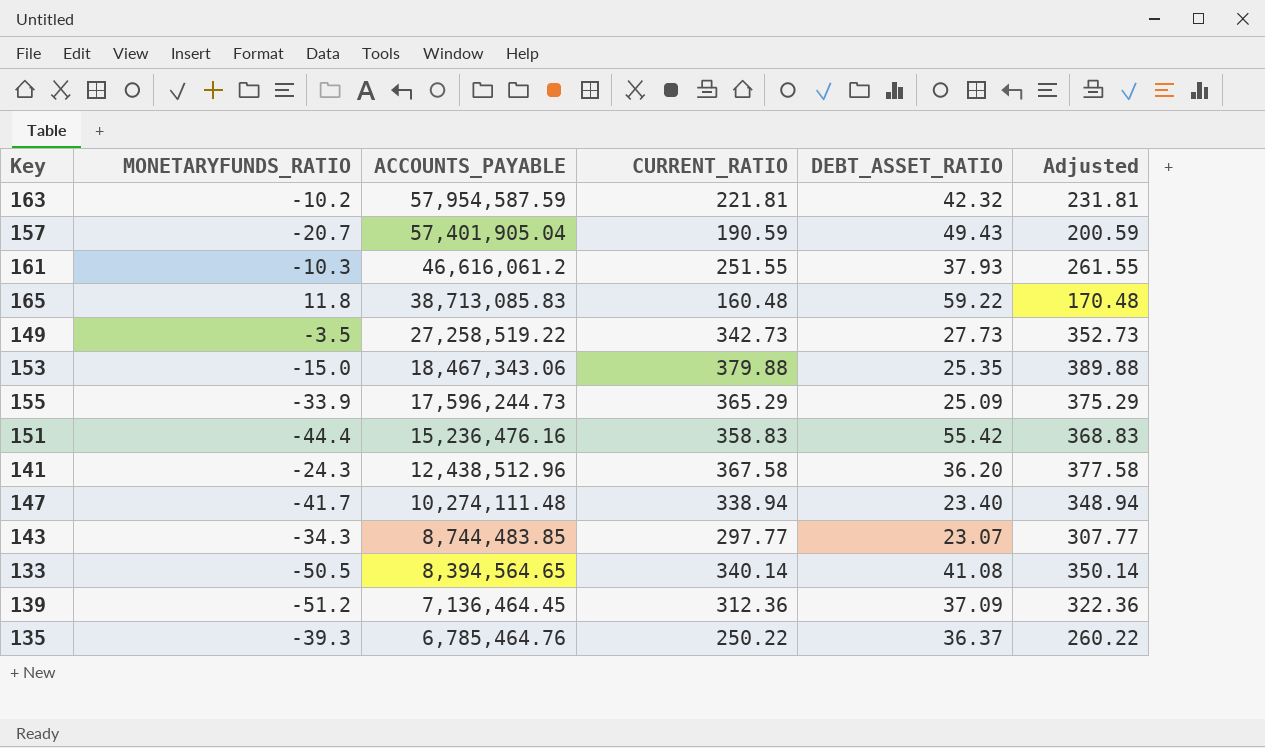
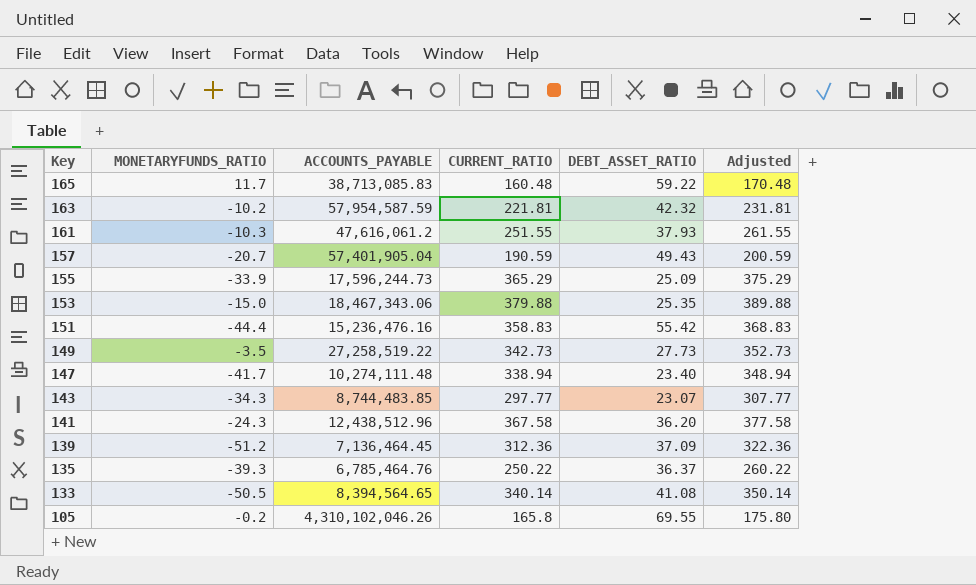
row order: ACCOUNTS_PAYABLE descending -> Key descending
165 | MONETARYFUNDS_RATIO: 11.8 -> 11.7
161 | ACCOUNTS_PAYABLE: 46,616,061.2 -> 47,616,061.2
row 105: none -> -0.2 | 4,310,102,046.26 | 165.8 | 69.55 | 175.80

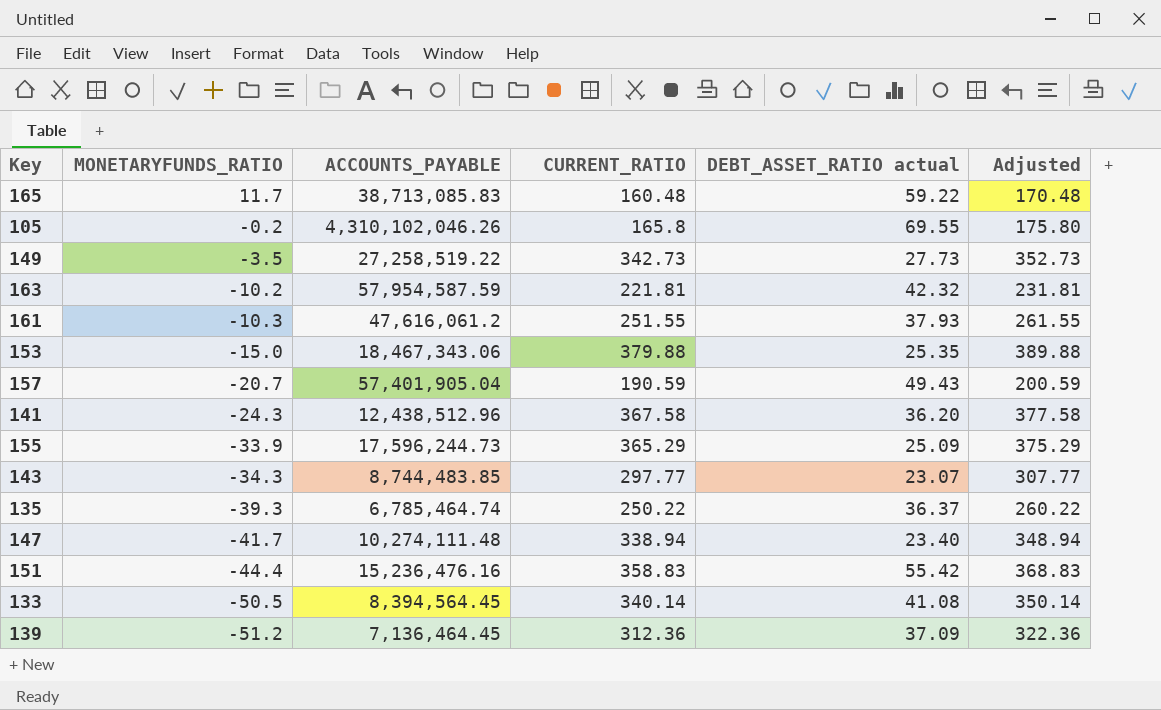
row order: Key descending -> MONETARYFUNDS_RATIO descending
column name: DEBT_ASSET_RATIO -> DEBT_ASSET_RATIO actual
135 | ACCOUNTS_PAYABLE: 6,785,464.76 -> 6,785,464.74
133 | ACCOUNTS_PAYABLE: 8,394,564.65 -> 8,394,564.45

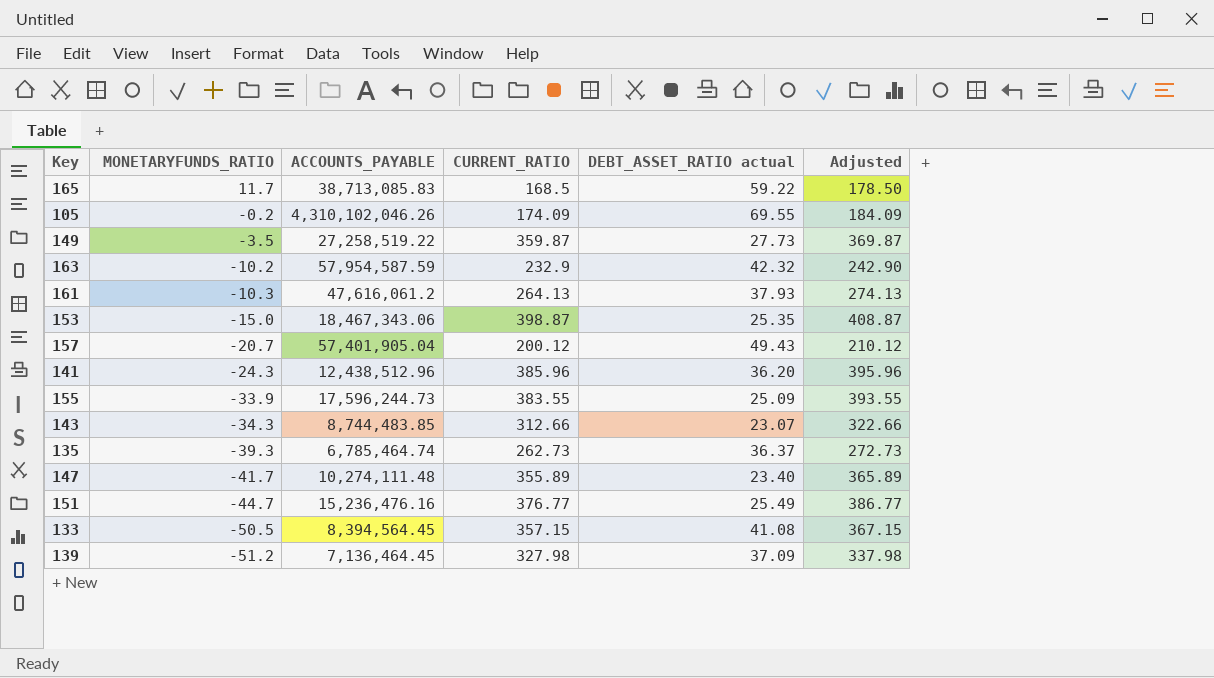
165 | CURRENT_RATIO: 160.48 -> 168.5
165 | Adjusted: 170.48 -> 178.50
105 | CURRENT_RATIO: 165.8 -> 174.09
105 | Adjusted: 175.80 -> 184.09
149 | CURRENT_RATIO: 342.73 -> 359.87
149 | Adjusted: 352.73 -> 369.87
163 | CURRENT_RATIO: 221.81 -> 232.9
163 | Adjusted: 231.81 -> 242.90
161 | CURRENT_RATIO: 251.55 -> 264.13
161 | Adjusted: 261.55 -> 274.13
153 | CURRENT_RATIO: 379.88 -> 398.87
153 | Adjusted: 389.88 -> 408.87
157 | CURRENT_RATIO: 190.59 -> 200.12
157 | Adjusted: 200.59 -> 210.12
141 | CURRENT_RATIO: 367.58 -> 385.96
141 | Adjusted: 377.58 -> 395.96
155 | CURRENT_RATIO: 365.29 -> 383.55
155 | Adjusted: 375.29 -> 393.55
143 | CURRENT_RATIO: 297.77 -> 312.66
143 | Adjusted: 307.77 -> 322.66
135 | CURRENT_RATIO: 250.22 -> 262.73
135 | Adjusted: 260.22 -> 272.73
147 | CURRENT_RATIO: 338.94 -> 355.89
147 | Adjusted: 348.94 -> 365.89
151 | MONETARYFUNDS_RATIO: -44.4 -> -44.7
151 | CURRENT_RATIO: 358.83 -> 376.77
151 | DEBT_ASSET_RATIO actual: 55.42 -> 25.49
151 | Adjusted: 368.83 -> 386.77
133 | CURRENT_RATIO: 340.14 -> 357.15
133 | Adjusted: 350.14 -> 367.15
139 | CURRENT_RATIO: 312.36 -> 327.98
139 | Adjusted: 322.36 -> 337.98

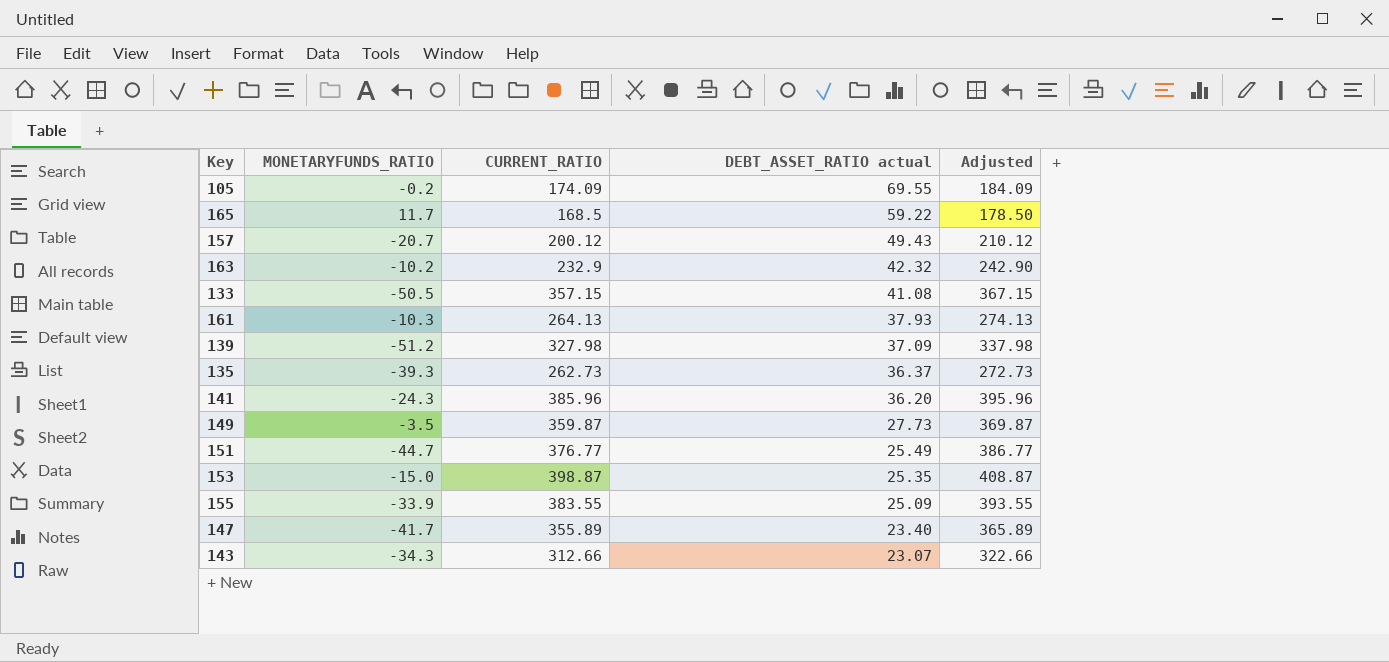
row order: MONETARYFUNDS_RATIO descending -> DEBT_ASSET_RATIO actual descending
column ACCOUNTS_PAYABLE | position: 3 -> none

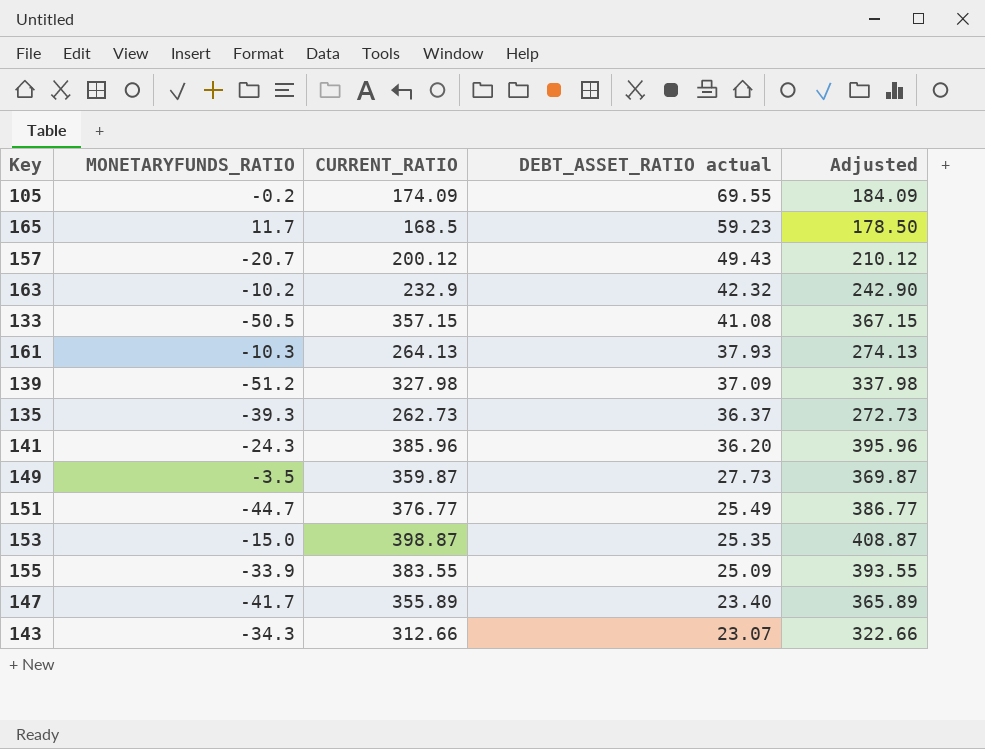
165 | DEBT_ASSET_RATIO actual: 59.22 -> 59.23

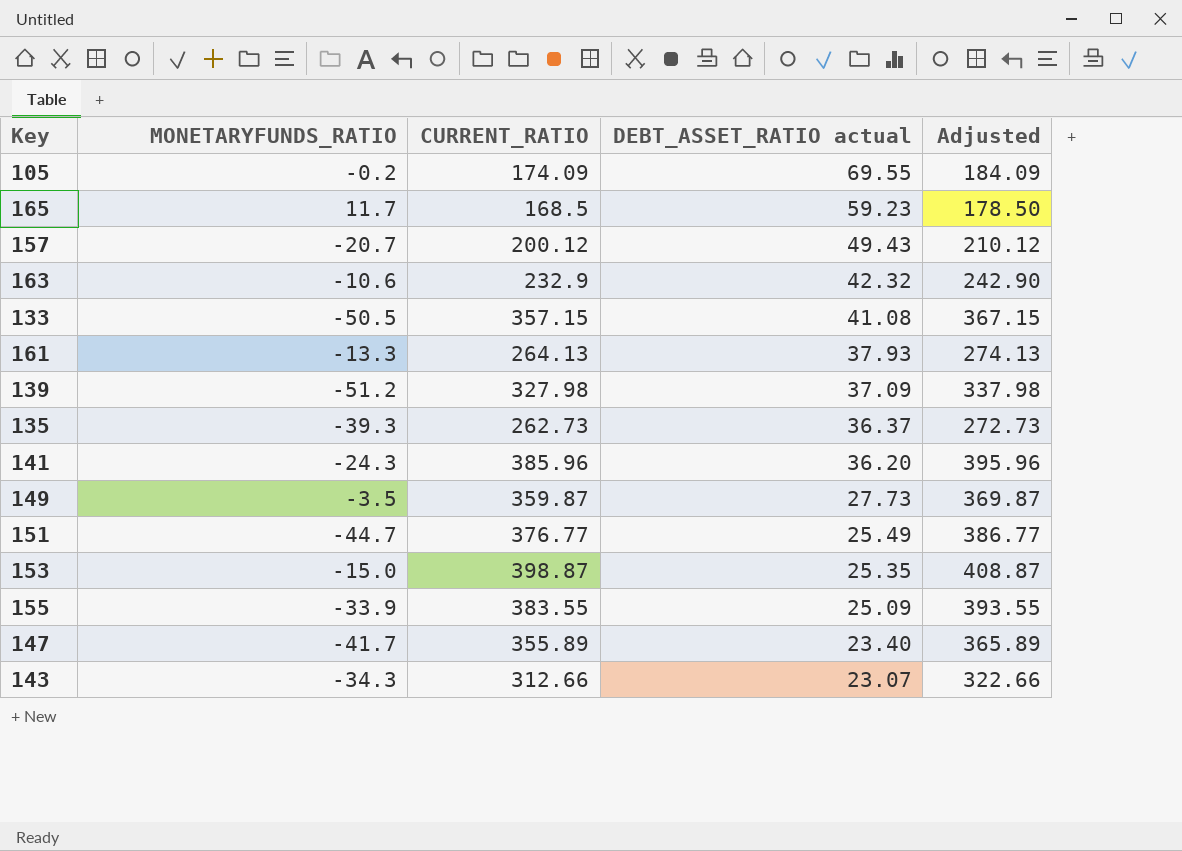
163 | MONETARYFUNDS_RATIO: -10.2 -> -10.6
161 | MONETARYFUNDS_RATIO: -10.3 -> -13.3

